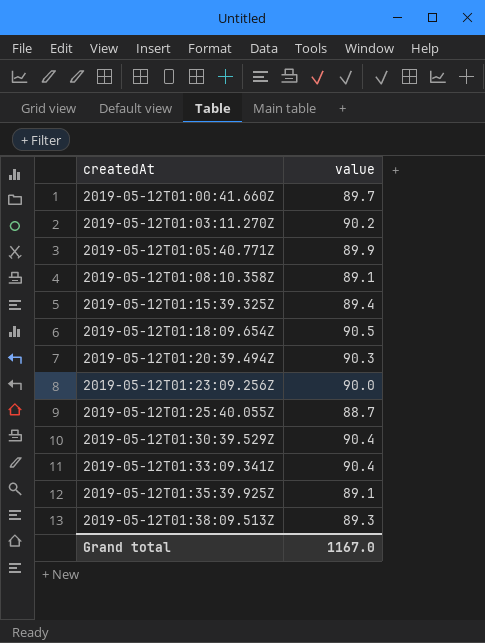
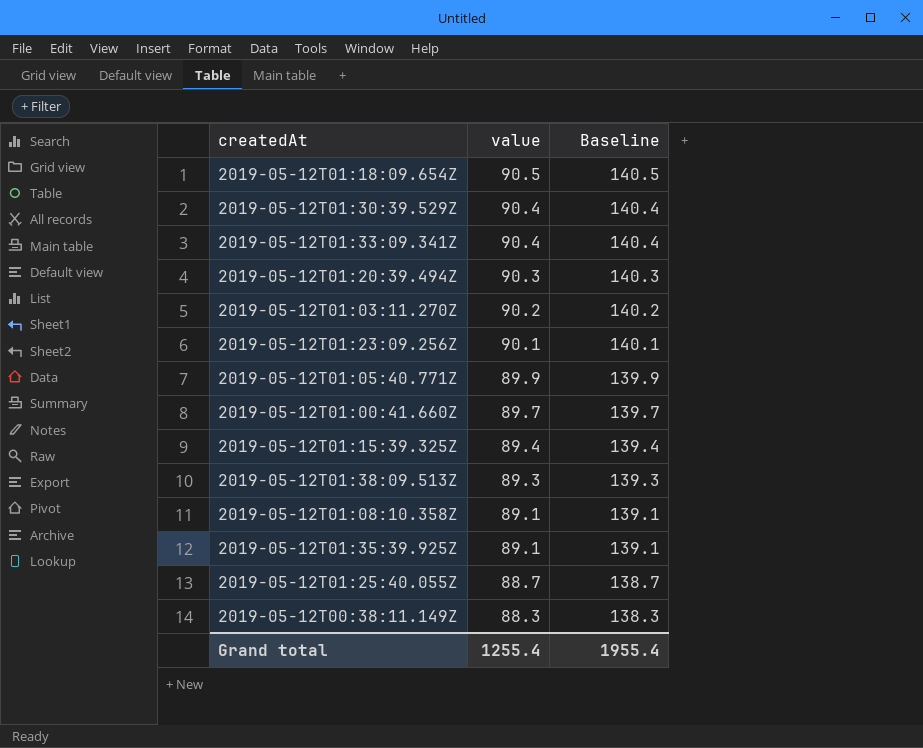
row order: createdAt ascending -> value descending
column Baseline | formula: none -> [value] + 50
2019-05-12T01:23:09.256Z | value: 90.0 -> 90.1
row 2019-05-12T00:38:11.149Z: none -> 88.3 | 138.3
Grand total | value: 1167.0 -> 1255.4

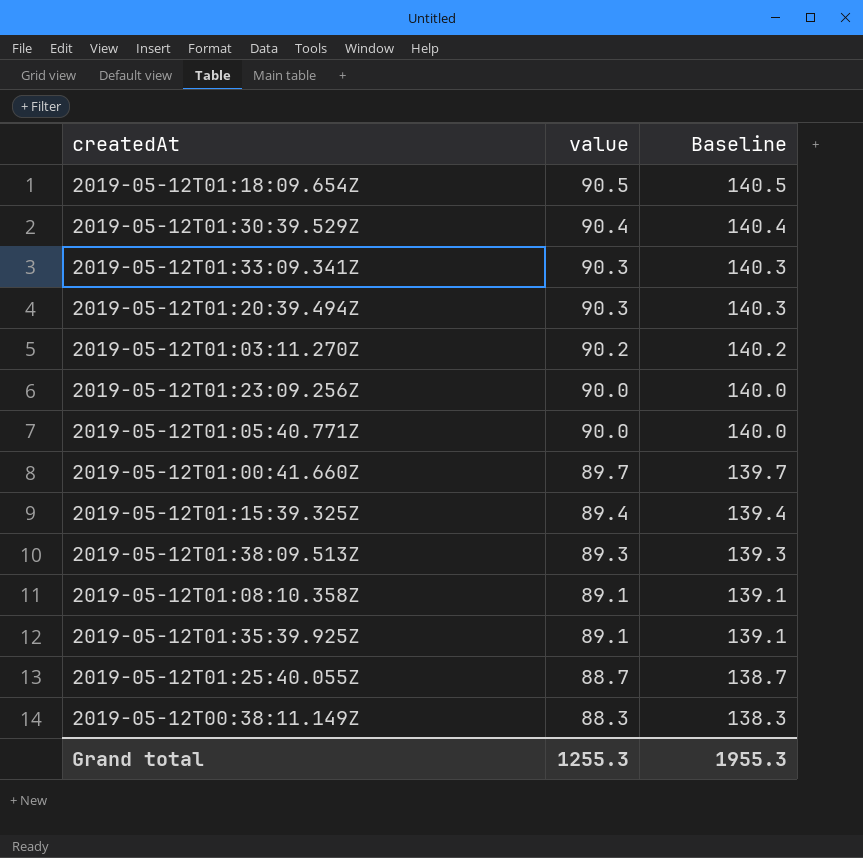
2019-05-12T01:33:09.341Z | value: 90.4 -> 90.3
2019-05-12T01:33:09.341Z | Baseline: 140.4 -> 140.3
2019-05-12T01:23:09.256Z | value: 90.1 -> 90.0
2019-05-12T01:23:09.256Z | Baseline: 140.1 -> 140.0
2019-05-12T01:05:40.771Z | value: 89.9 -> 90.0
2019-05-12T01:05:40.771Z | Baseline: 139.9 -> 140.0
Grand total | value: 1255.4 -> 1255.3
Grand total | Baseline: 1955.4 -> 1955.3

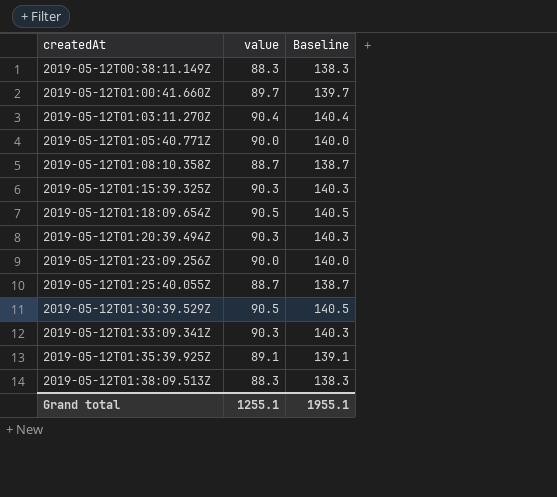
row order: value descending -> createdAt ascending
2019-05-12T01:03:11.270Z | value: 90.2 -> 90.4
2019-05-12T01:03:11.270Z | Baseline: 140.2 -> 140.4
2019-05-12T01:08:10.358Z | value: 89.1 -> 88.7
2019-05-12T01:08:10.358Z | Baseline: 139.1 -> 138.7
2019-05-12T01:15:39.325Z | value: 89.4 -> 90.3
2019-05-12T01:15:39.325Z | Baseline: 139.4 -> 140.3
2019-05-12T01:30:39.529Z | value: 90.4 -> 90.5
2019-05-12T01:30:39.529Z | Baseline: 140.4 -> 140.5
2019-05-12T01:38:09.513Z | value: 89.3 -> 88.3
2019-05-12T01:38:09.513Z | Baseline: 139.3 -> 138.3
Grand total | value: 1255.3 -> 1255.1
Grand total | Baseline: 1955.3 -> 1955.1

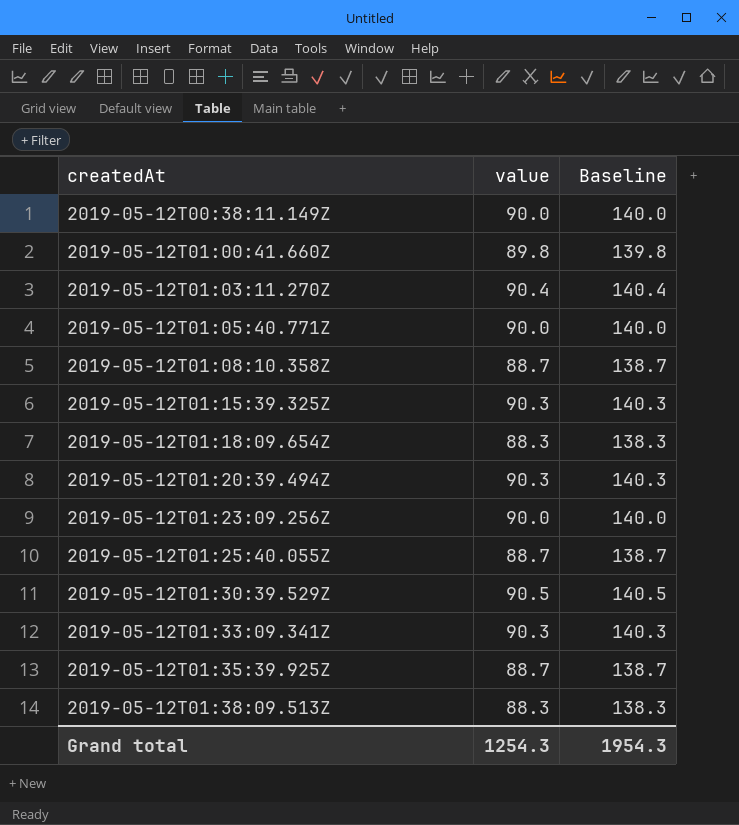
2019-05-12T00:38:11.149Z | value: 88.3 -> 90.0
2019-05-12T00:38:11.149Z | Baseline: 138.3 -> 140.0
2019-05-12T01:00:41.660Z | value: 89.7 -> 89.8
2019-05-12T01:00:41.660Z | Baseline: 139.7 -> 139.8
2019-05-12T01:18:09.654Z | value: 90.5 -> 88.3
2019-05-12T01:18:09.654Z | Baseline: 140.5 -> 138.3
2019-05-12T01:35:39.925Z | value: 89.1 -> 88.7
2019-05-12T01:35:39.925Z | Baseline: 139.1 -> 138.7
Grand total | value: 1255.1 -> 1254.3
Grand total | Baseline: 1955.1 -> 1954.3

